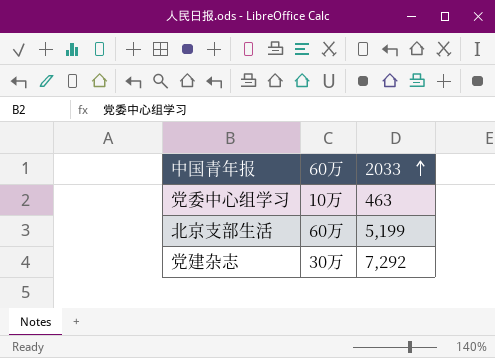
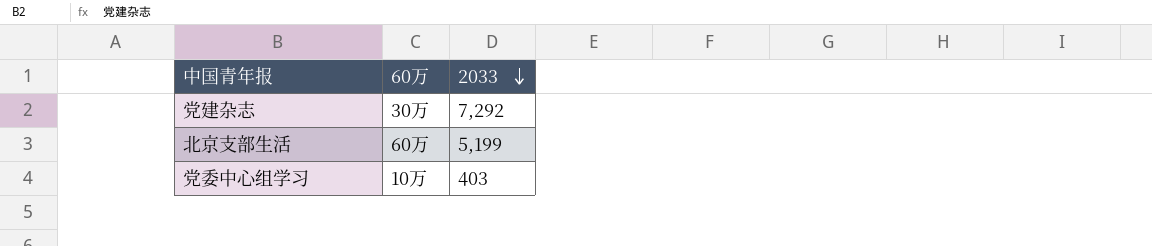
row order: 2033 ascending -> 2033 descending
党委中心组学习 | 2033: 463 -> 403

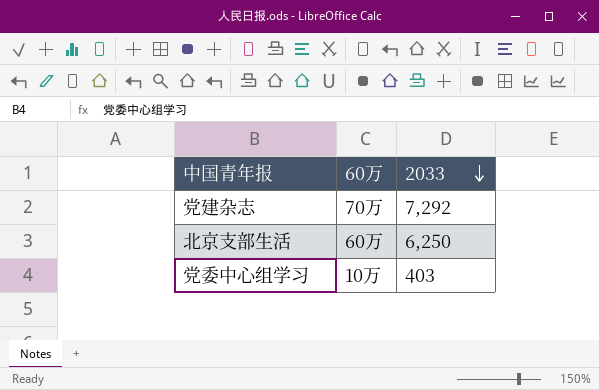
党建杂志 | 60万: 30万 -> 70万
北京支部生活 | 2033: 5,199 -> 6,250

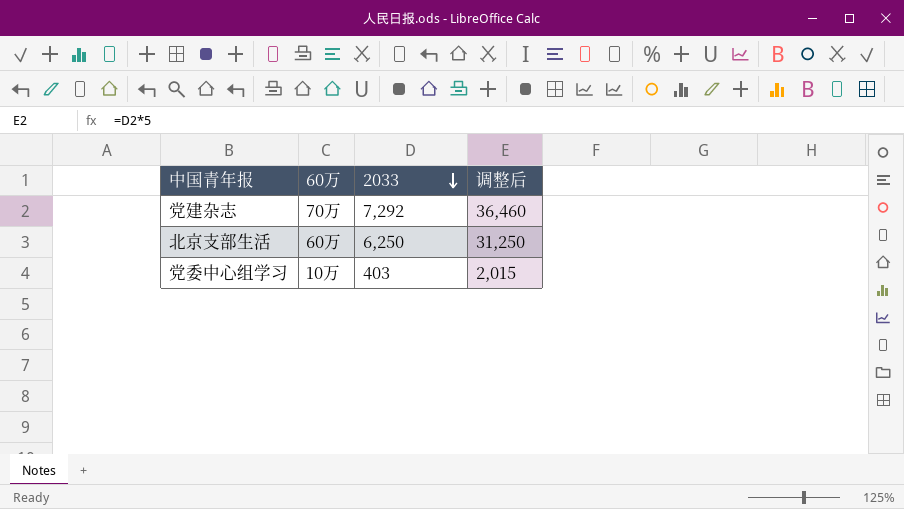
column 调整后 | formula: none -> [2033] * 5

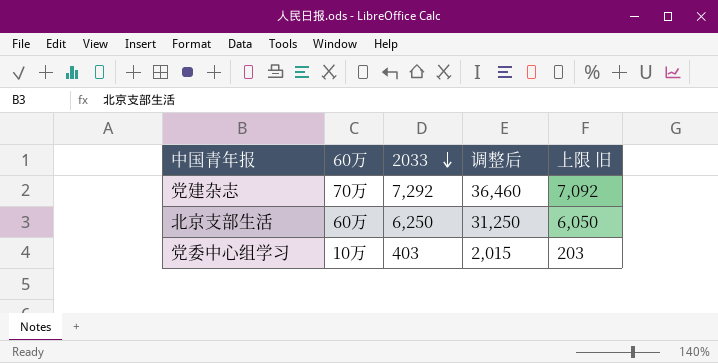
column 上限 旧 | formula: none -> [2033] - 200

